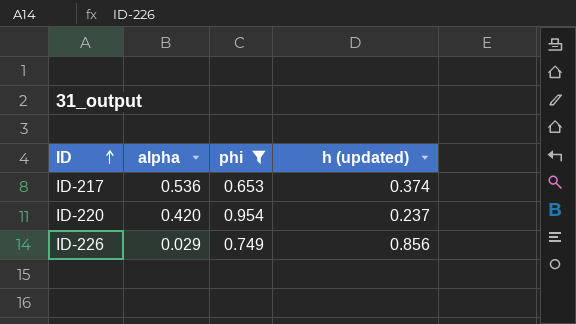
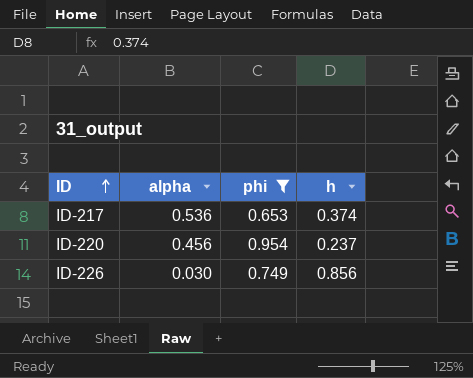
column name: h (updated) -> h
ID-220 | alpha: 0.420 -> 0.456
ID-226 | alpha: 0.029 -> 0.030

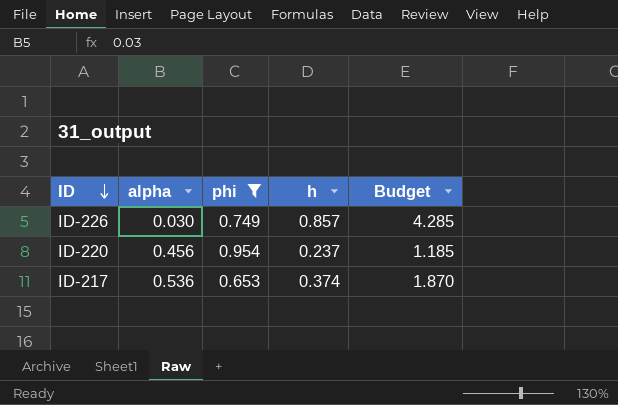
row order: ID ascending -> ID descending
column Budget | formula: none -> [h] * 5
ID-226 | h: 0.856 -> 0.857

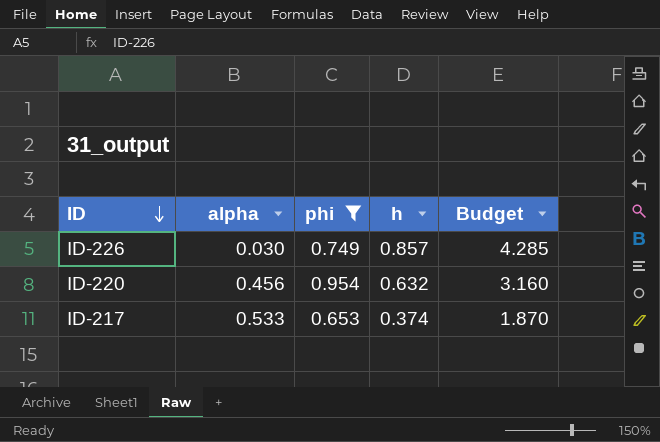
ID-220 | h: 0.237 -> 0.632
ID-220 | Budget: 1.185 -> 3.160
ID-217 | alpha: 0.536 -> 0.533

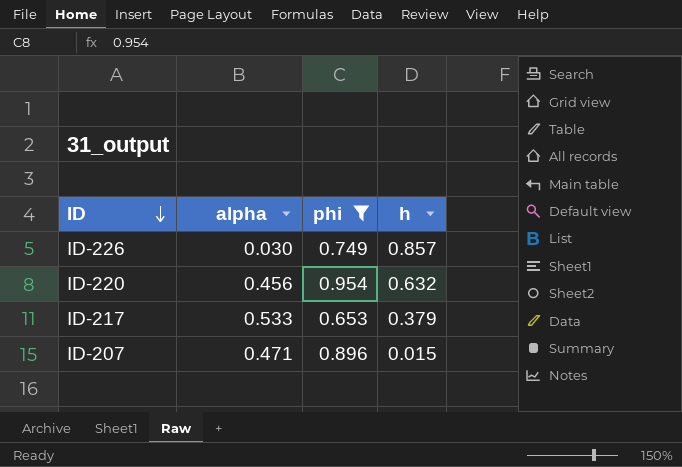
column Budget | formula: [h] * 5 -> none
ID-217 | h: 0.374 -> 0.379
row ID-207: none -> 0.471 | 0.896 | 0.015

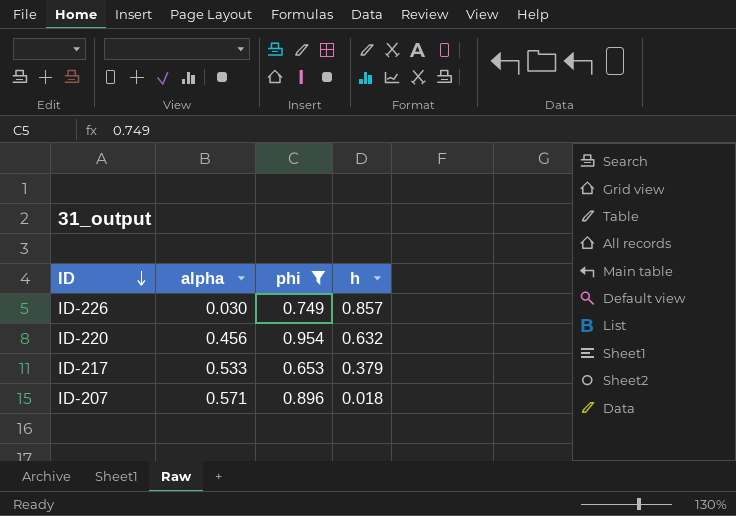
ID-207 | alpha: 0.471 -> 0.571
ID-207 | h: 0.015 -> 0.018

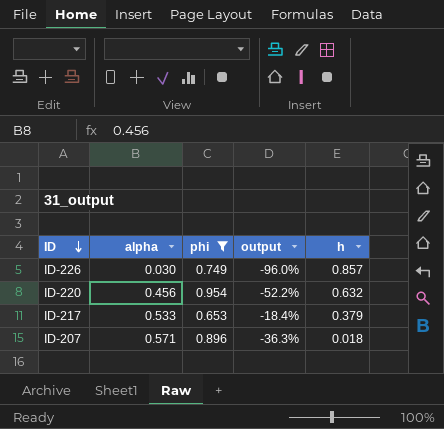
column output | formula: none -> ([alpha] - [phi]) / [phi]

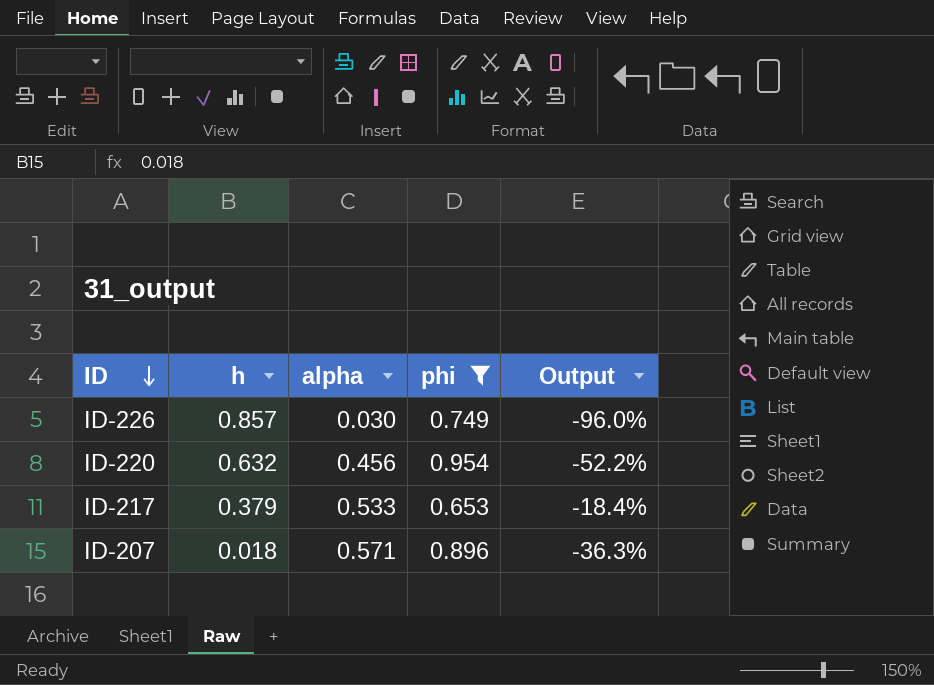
column h | position: 5 -> 2
column name: output -> Output

